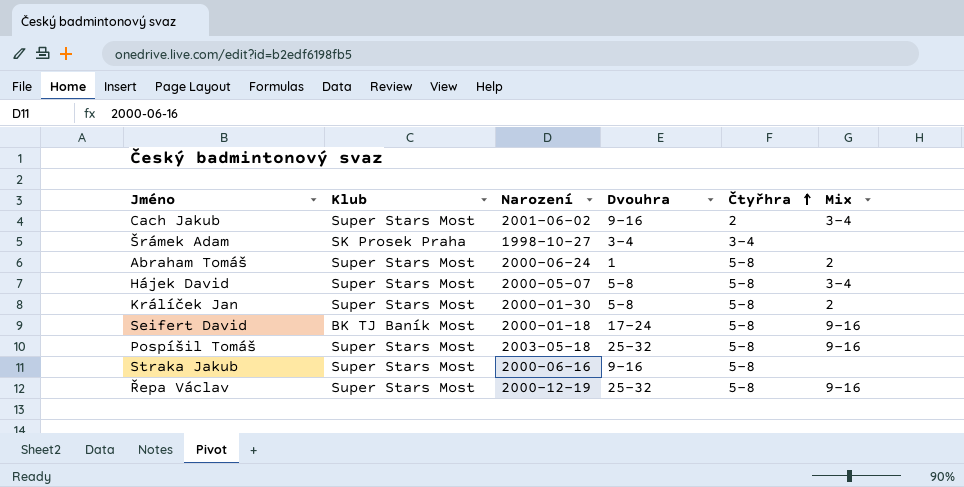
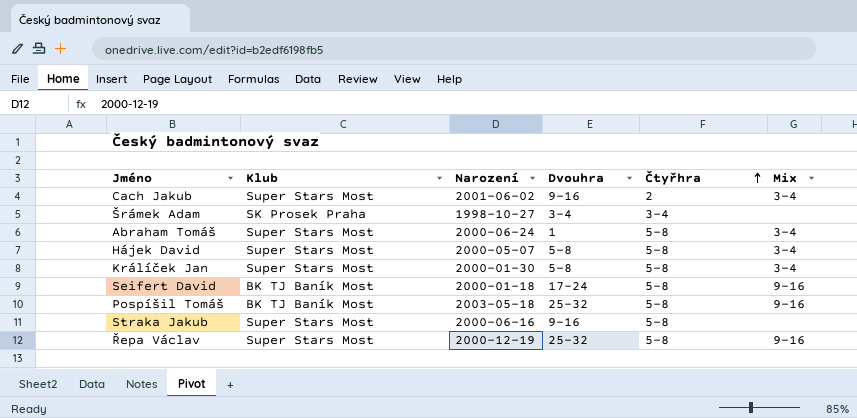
Abraham Tomáš | Mix: 2 -> 3-4
Králíček Jan | Mix: 2 -> 3-4
Pospíšil Tomáš | Klub: Super Stars Most -> BK TJ Baník Most

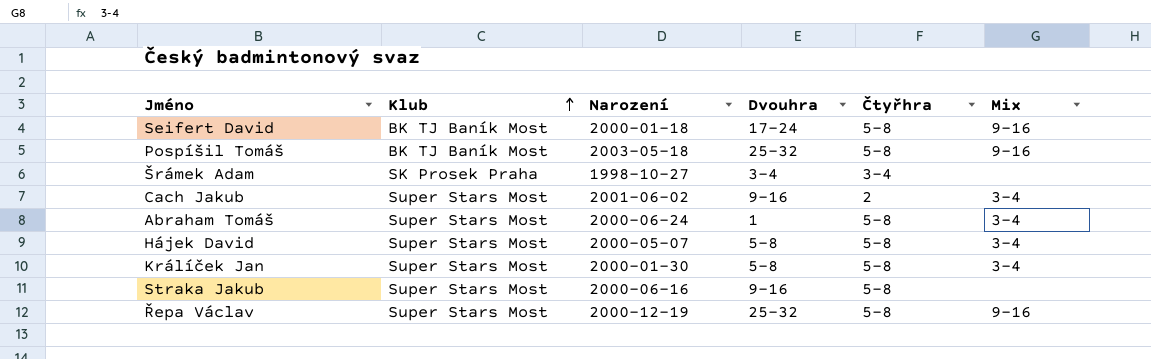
row order: Čtyřhra ascending -> Klub ascending

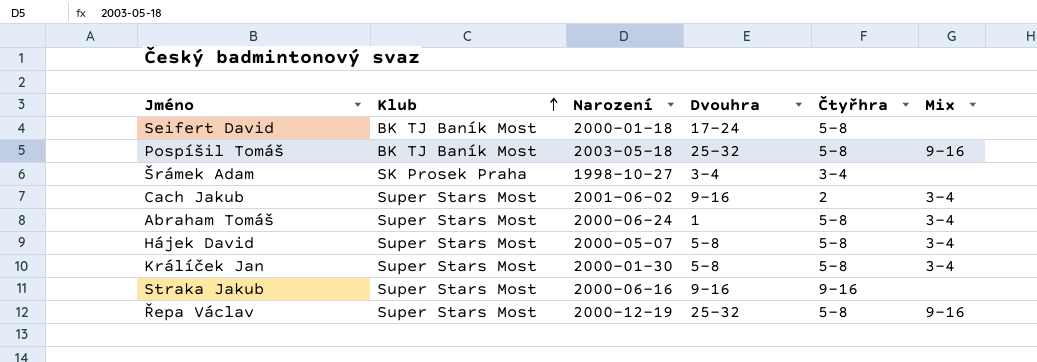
Seifert David | Mix: 9-16 -> none
Straka Jakub | Čtyřhra: 5-8 -> 9-16

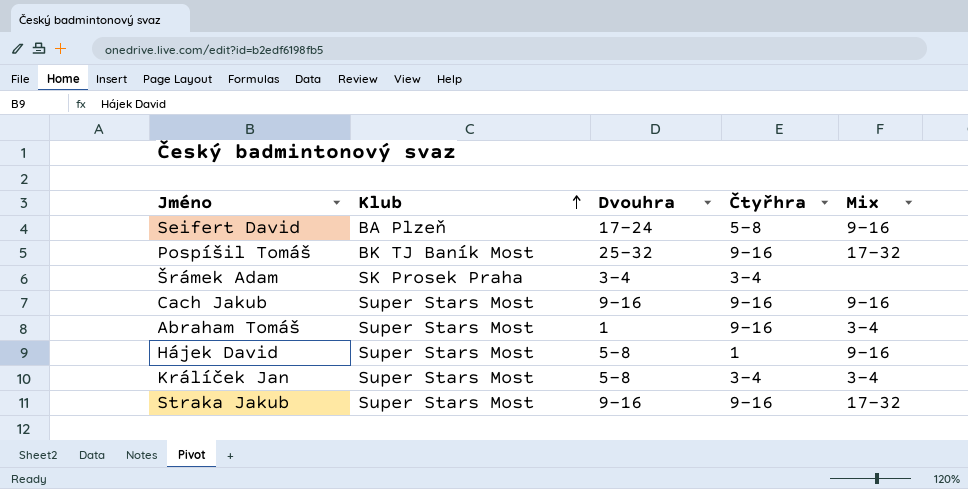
column Narození | position: 3 -> none
row Řepa Václav: Super Stars Most | 2000-12-19 | 25-32 | 5-8 | 9-16 -> none
Seifert David | Klub: BK TJ Baník Most -> BA Plzeň
Seifert David | Mix: none -> 9-16
Pospíšil Tomáš | Čtyřhra: 5-8 -> 9-16
Pospíšil Tomáš | Mix: 9-16 -> 17-32
Cach Jakub | Čtyřhra: 2 -> 9-16
Cach Jakub | Mix: 3-4 -> 9-16
Abraham Tomáš | Čtyřhra: 5-8 -> 9-16
Hájek David | Čtyřhra: 5-8 -> 1
Hájek David | Mix: 3-4 -> 9-16
Králíček Jan | Čtyřhra: 5-8 -> 3-4
Straka Jakub | Mix: none -> 17-32

